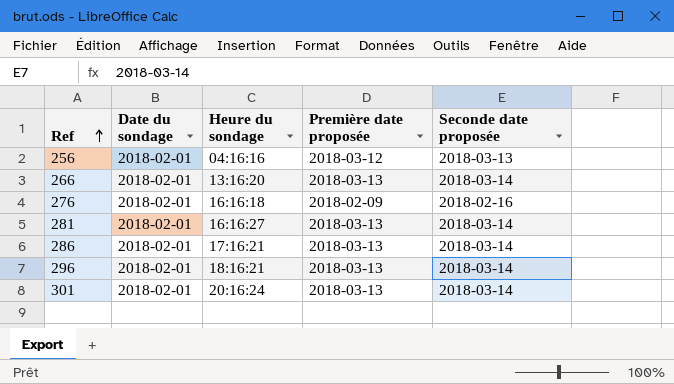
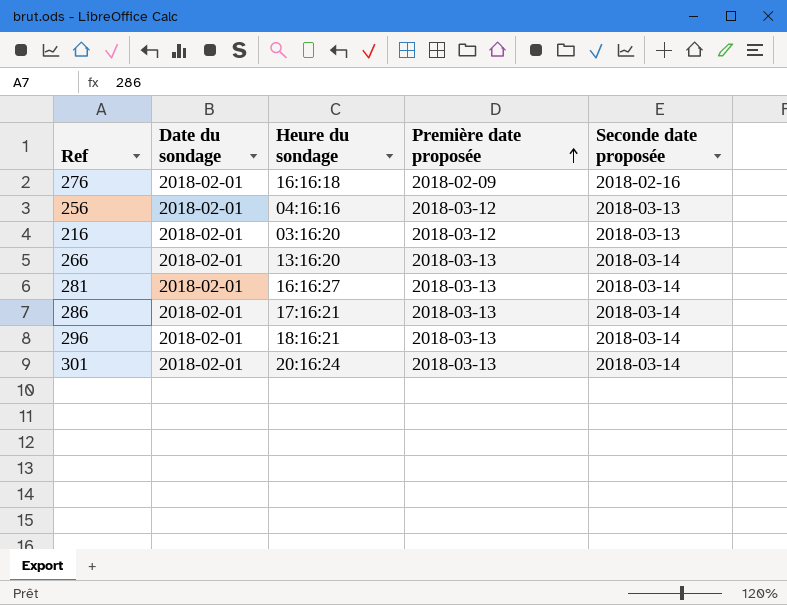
row order: Ref ascending -> Première date proposée ascending
row 216: none -> 2018-02-01 | 03:16:20 | 2018-03-12 | 2018-03-13

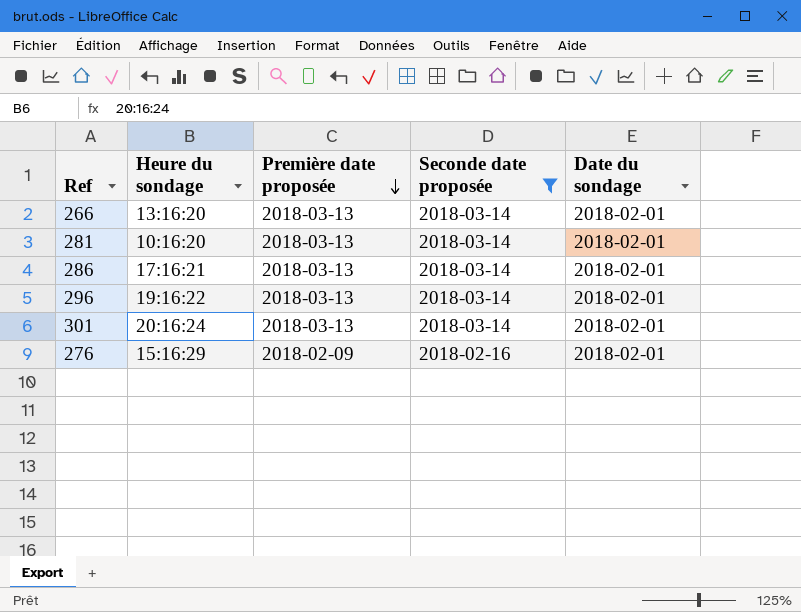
filter: none -> Seconde date proposée != 2018-03-13
row order: Première date proposée ascending -> Première date proposée descending
column Date du sondage | position: 2 -> 5
281 | Heure du sondage: 16:16:27 -> 10:16:20
296 | Heure du sondage: 18:16:21 -> 19:16:22
276 | Heure du sondage: 16:16:18 -> 15:16:29

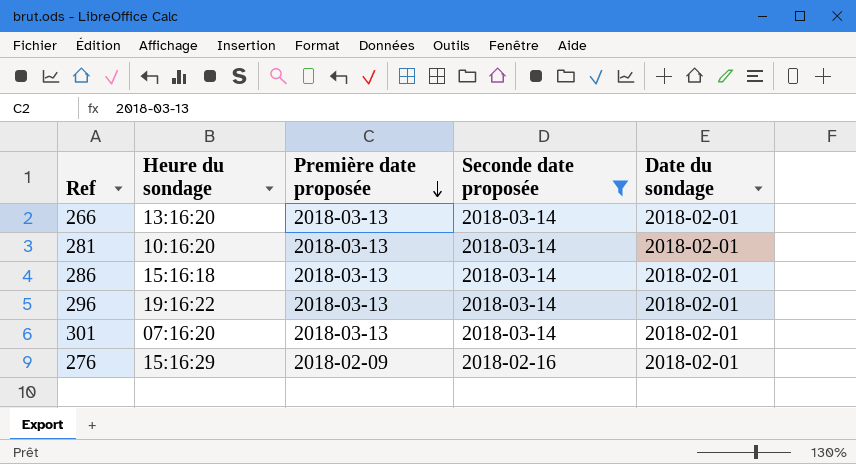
286 | Heure du sondage: 17:16:21 -> 15:16:18
301 | Heure du sondage: 20:16:24 -> 07:16:20

